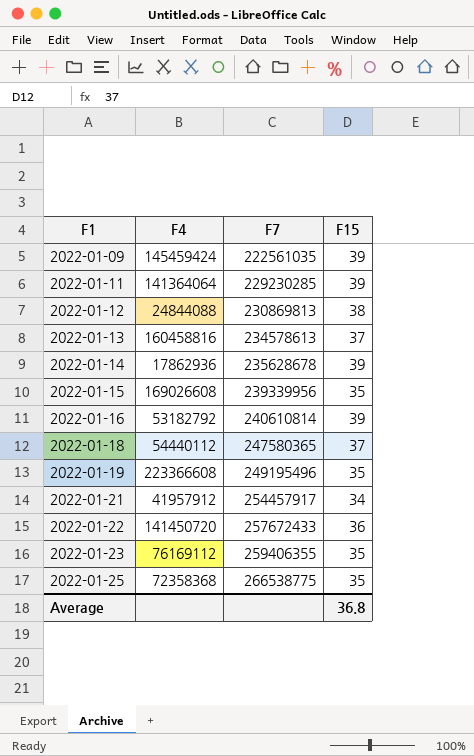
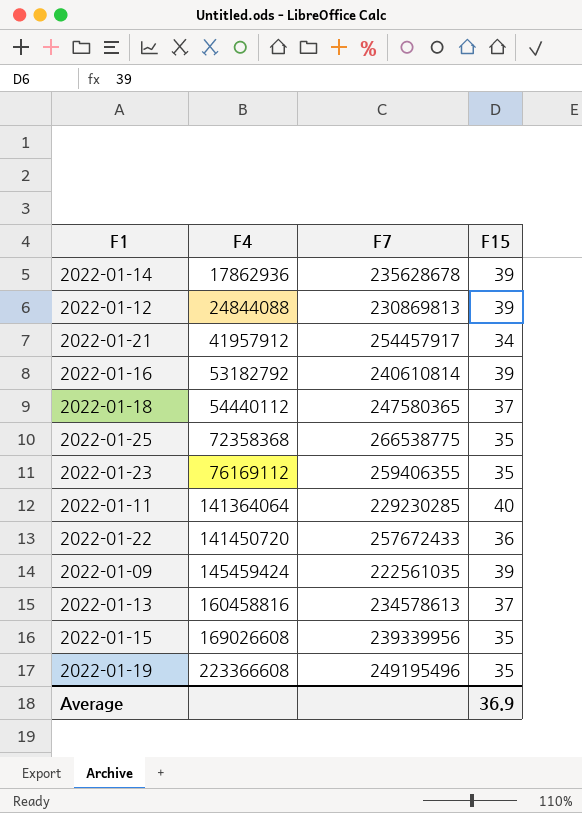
row order: F1 ascending -> F4 ascending
2022-01-12 | F15: 38 -> 39
2022-01-11 | F15: 39 -> 40
Average | F15: 36.8 -> 36.9

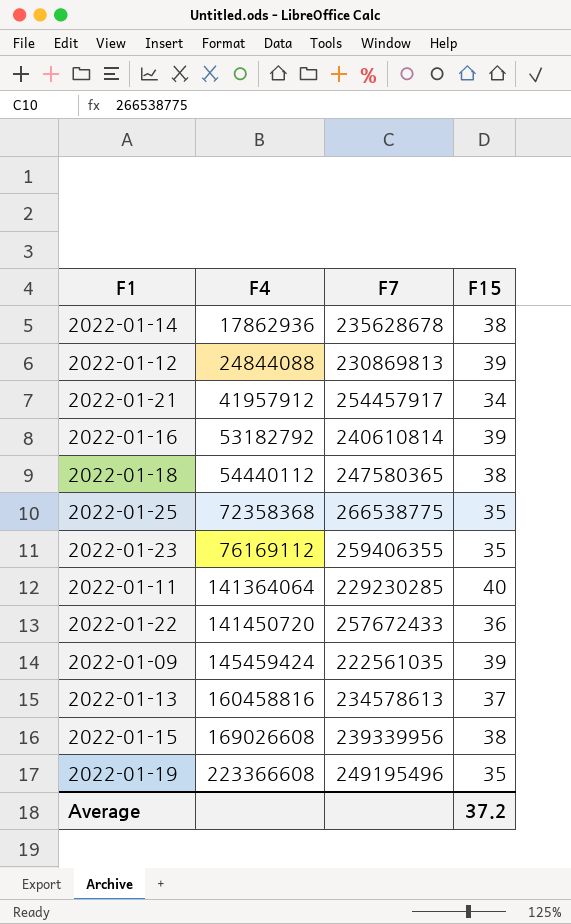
2022-01-14 | F15: 39 -> 38
2022-01-18 | F15: 37 -> 38
2022-01-15 | F15: 35 -> 38
Average | F15: 36.9 -> 37.2

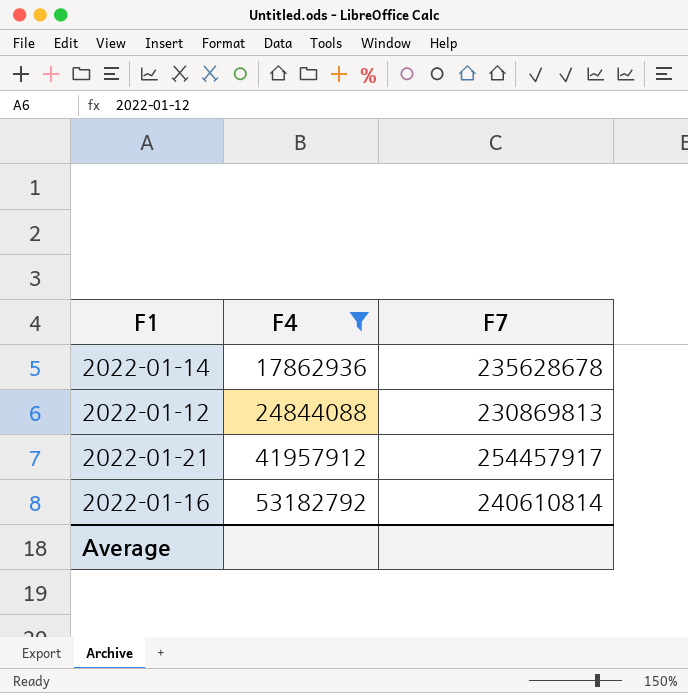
filter: none -> F4 <= 53182792
column F15 | position: 4 -> none

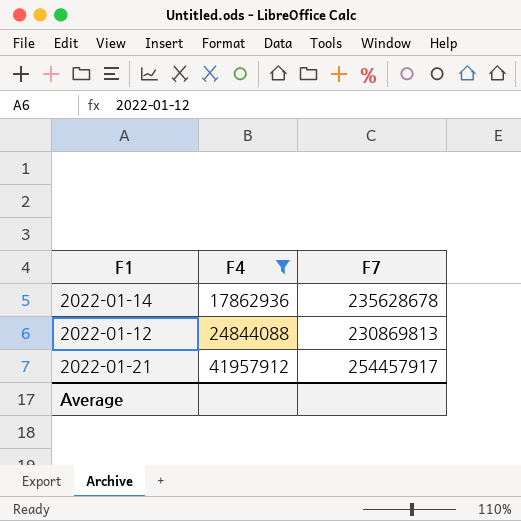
row 2022-01-16: 53182792 | 240610814 -> none

